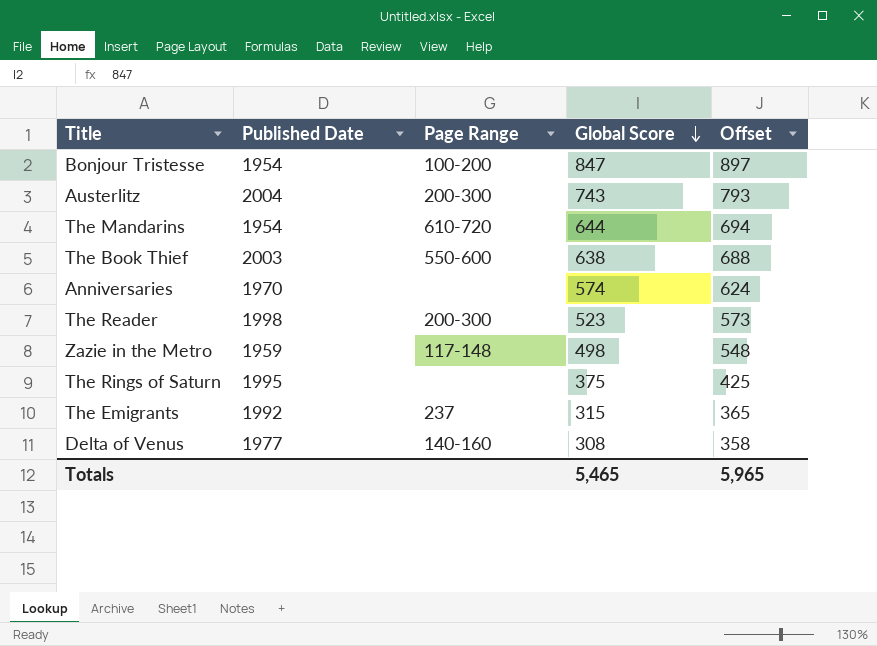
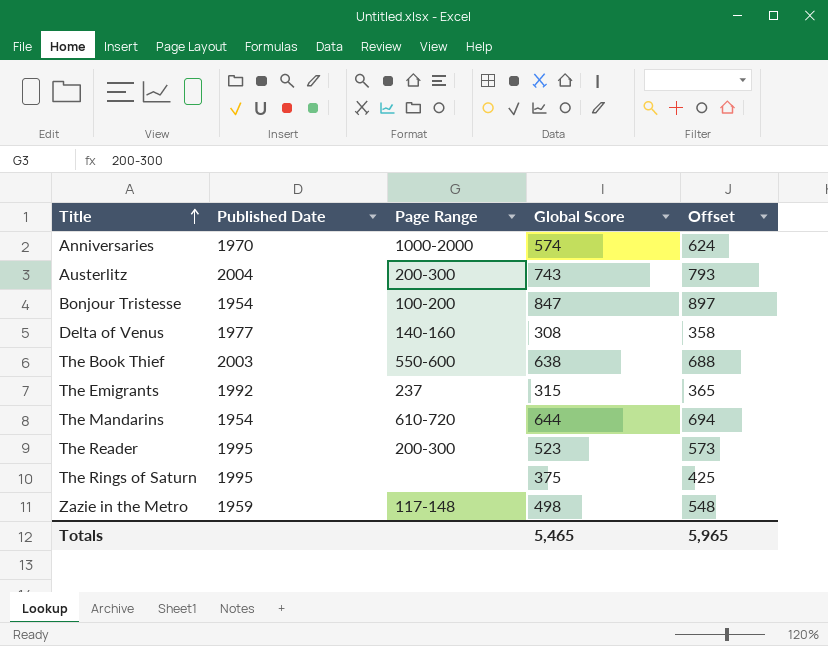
row order: Global Score descending -> Title ascending
Anniversaries | Page Range: none -> 1000-2000
The Reader | Published Date: 1998 -> 1995

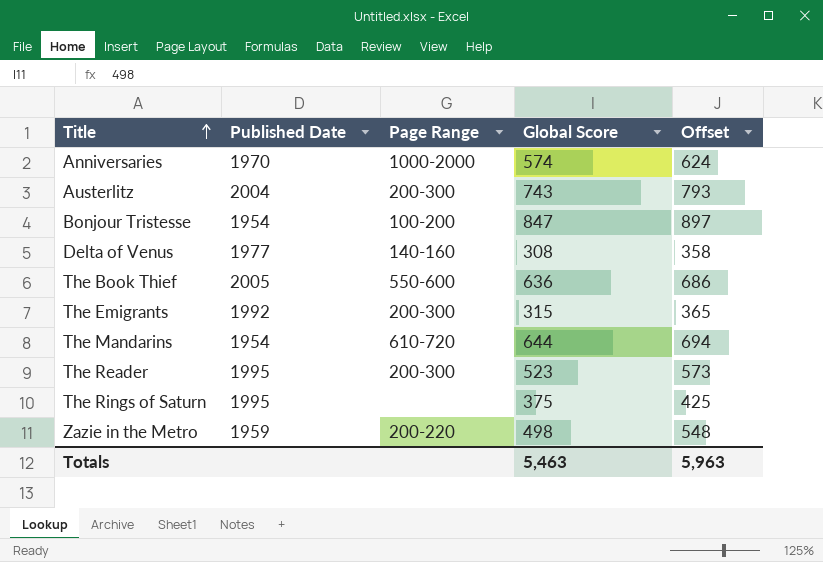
The Book Thief | Published Date: 2003 -> 2005
The Book Thief | Global Score: 638 -> 636
The Book Thief | Offset: 688 -> 686
The Emigrants | Page Range: 237 -> 200-300
Zazie in the Metro | Page Range: 117-148 -> 200-220
Totals | Global Score: 5,465 -> 5,463
Totals | Offset: 5,965 -> 5,963

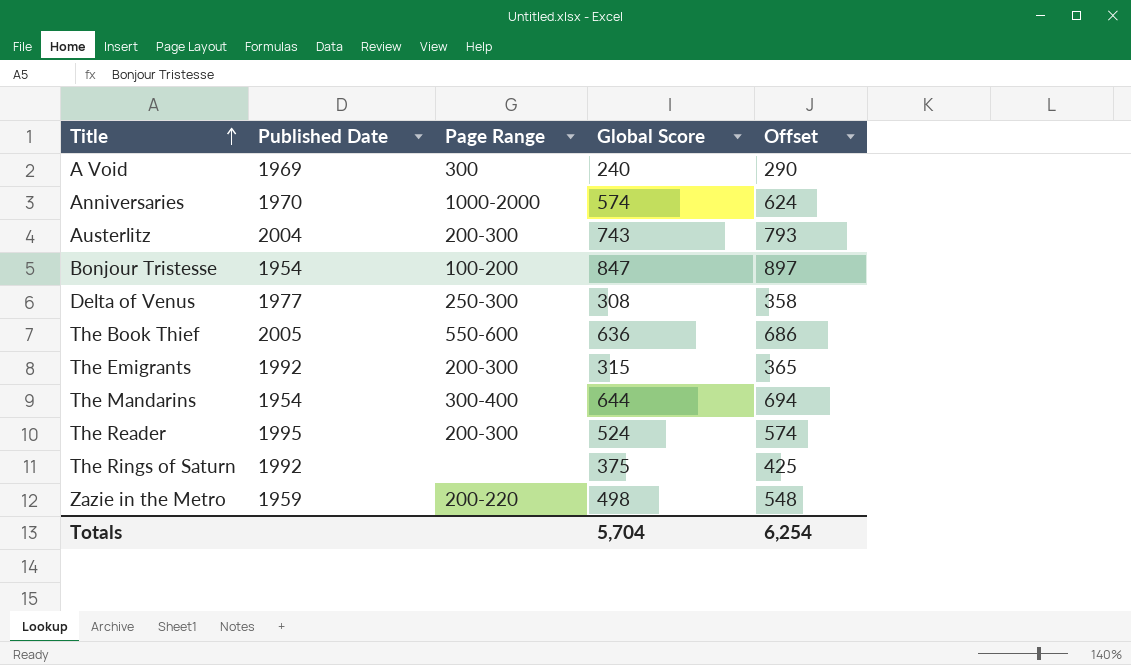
row A Void: none -> 1969 | 300 | 240 | 290
Delta of Venus | Page Range: 140-160 -> 250-300
The Mandarins | Page Range: 610-720 -> 300-400
The Reader | Global Score: 523 -> 524
The Reader | Offset: 573 -> 574
The Rings of Saturn | Published Date: 1995 -> 1992
Totals | Global Score: 5,463 -> 5,704
Totals | Offset: 5,963 -> 6,254

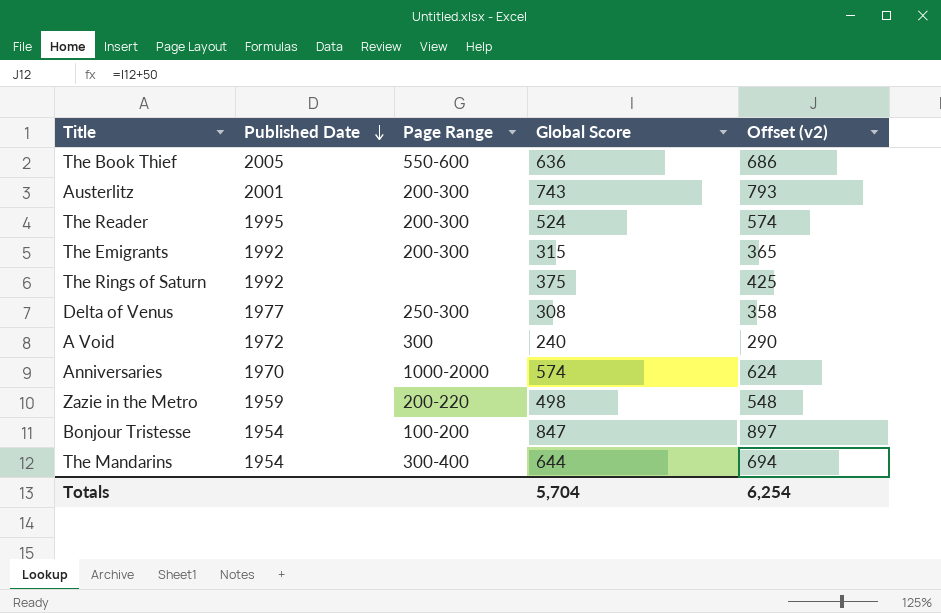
row order: Title ascending -> Published Date descending
column name: Offset -> Offset (v2)
Austerlitz | Published Date: 2004 -> 2001
A Void | Published Date: 1969 -> 1972

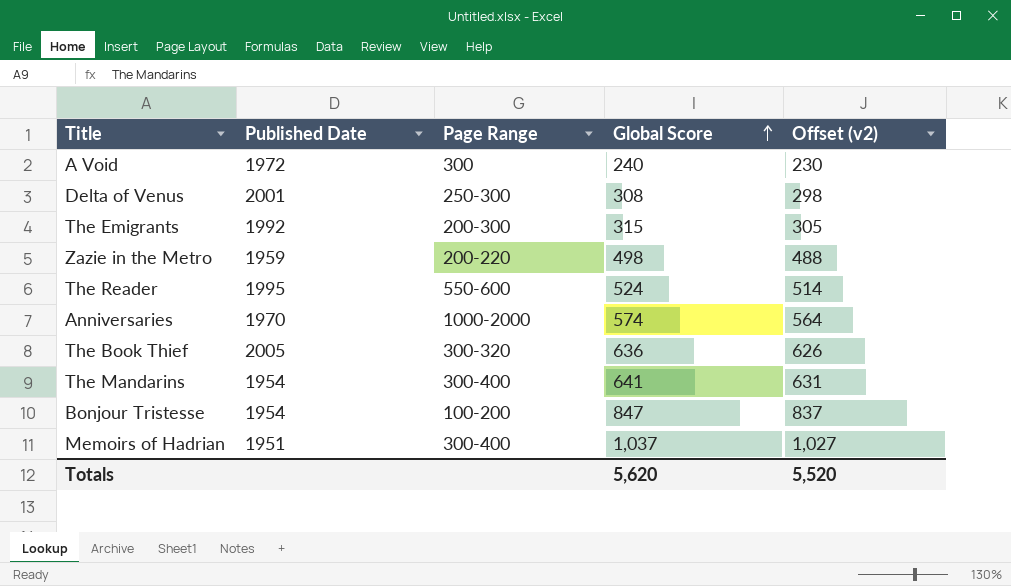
row order: Published Date descending -> Global Score ascending
column Offset (v2) | formula: [Global Score] + 50 -> [Global Score] - 10
row Austerlitz: 2001 | 200-300 | 743 | 793 -> none
row The Rings of Saturn: 1992 | none | 375 | 425 -> none
Delta of Venus | Published Date: 1977 -> 2001
The Reader | Page Range: 200-300 -> 550-600
The Book Thief | Page Range: 550-600 -> 300-320
The Mandarins | Global Score: 644 -> 641
row Memoirs of Hadrian: none -> 1951 | 300-400 | 1,037 | 1,027
Totals | Global Score: 5,704 -> 5,620
Totals | Offset (v2): 6,254 -> 5,520

